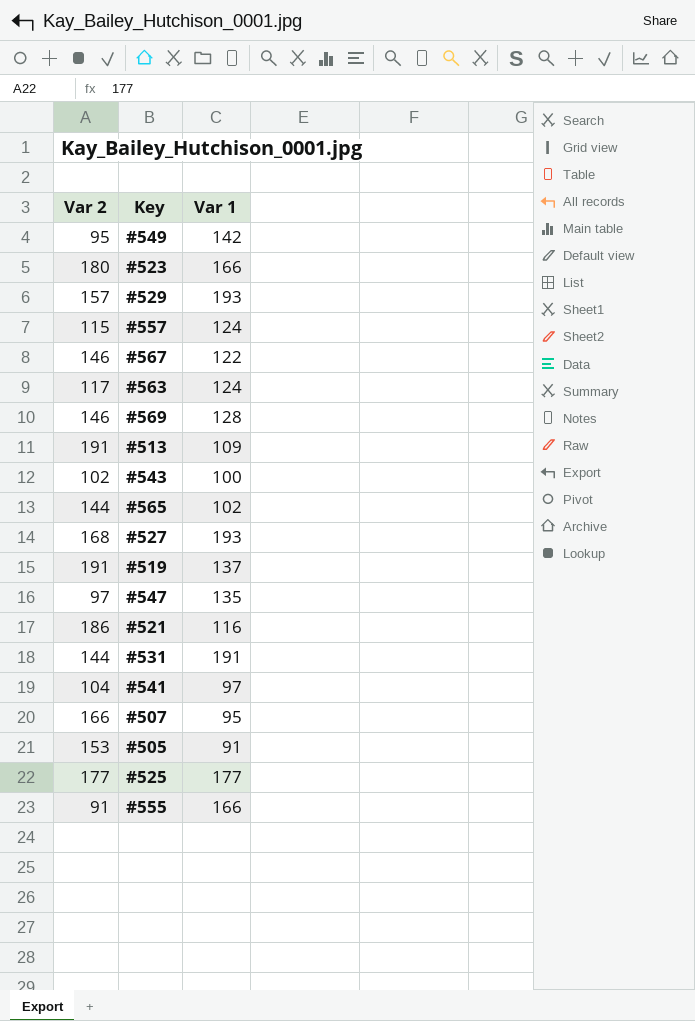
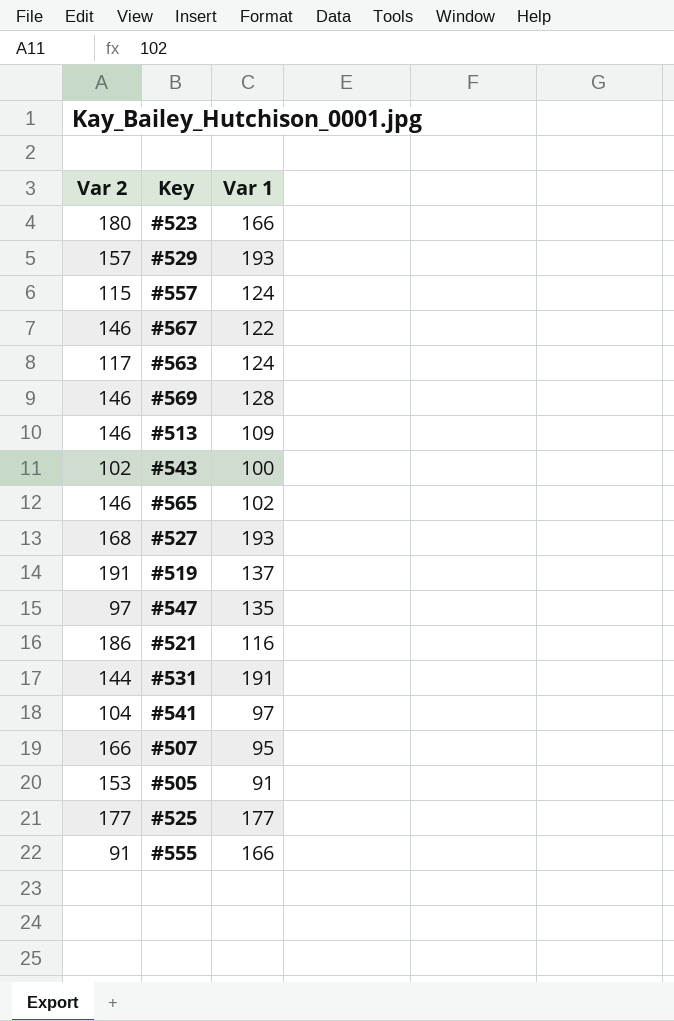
row #549: 95 | 142 -> none
#513 | Var 2: 191 -> 146
#565 | Var 2: 144 -> 146

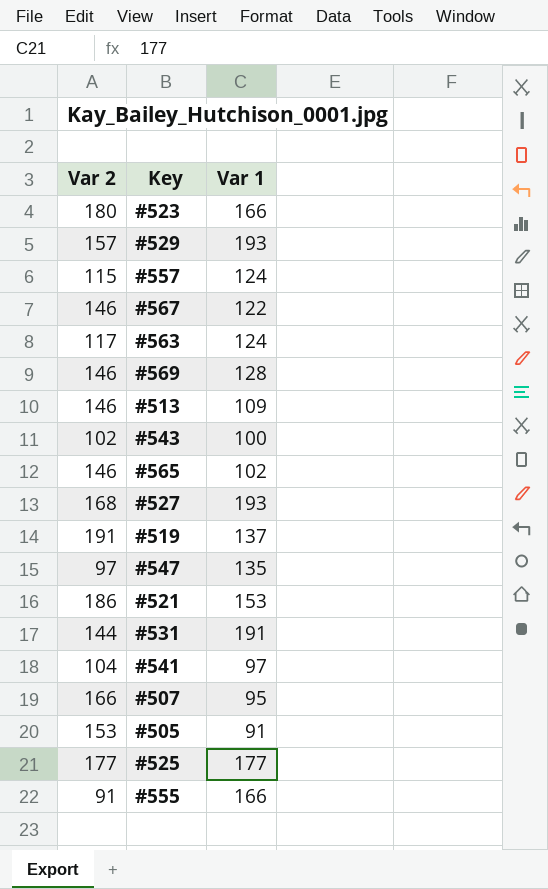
#521 | Var 1: 116 -> 153

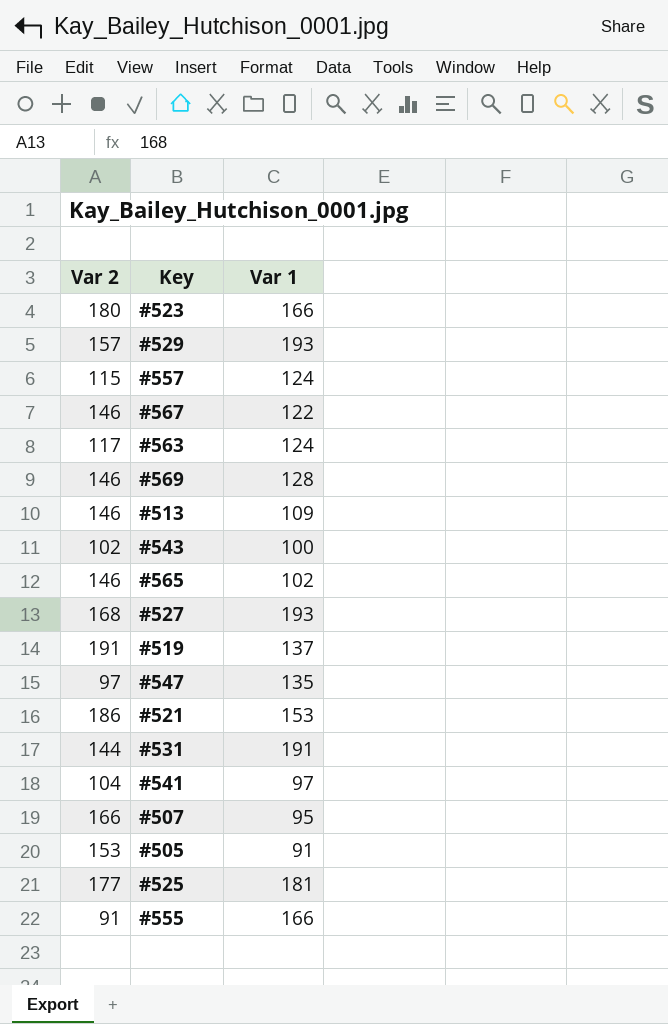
#525 | Var 1: 177 -> 181

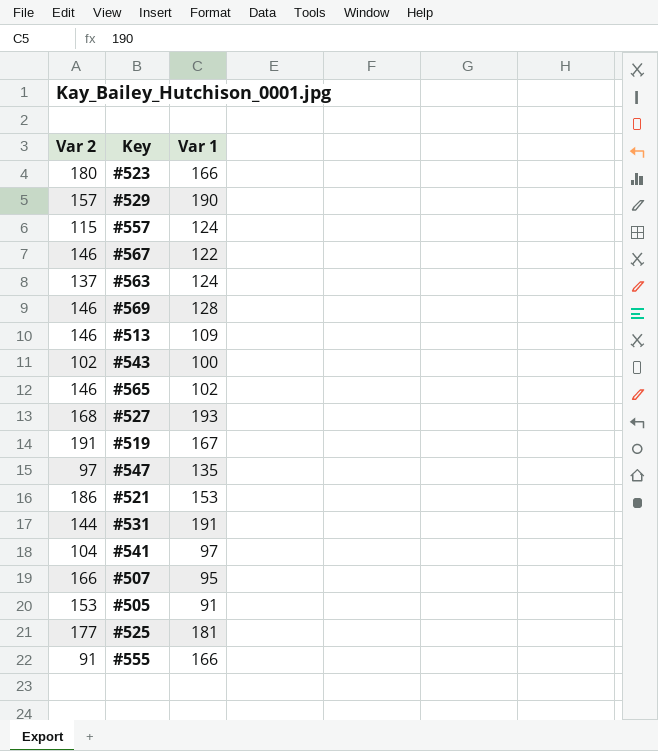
#529 | Var 1: 193 -> 190
#563 | Var 2: 117 -> 137
#519 | Var 1: 137 -> 167

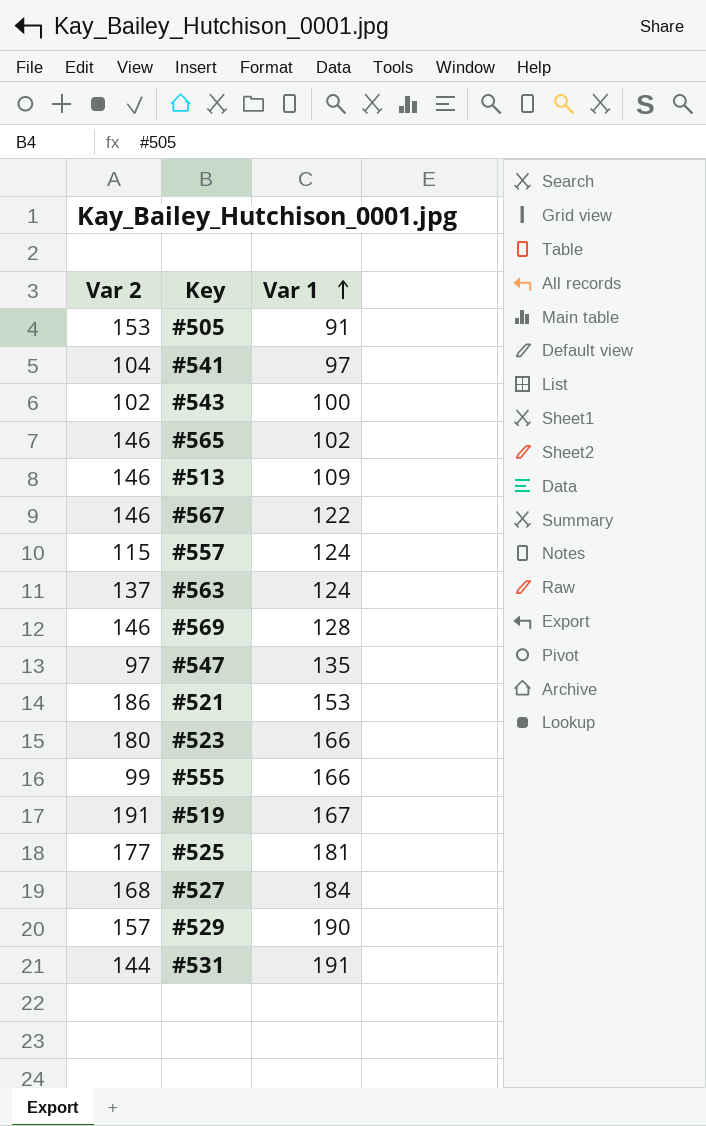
row order: none -> Var 1 ascending
row #507: 166 | 95 -> none
#555 | Var 2: 91 -> 99
#527 | Var 1: 193 -> 184

